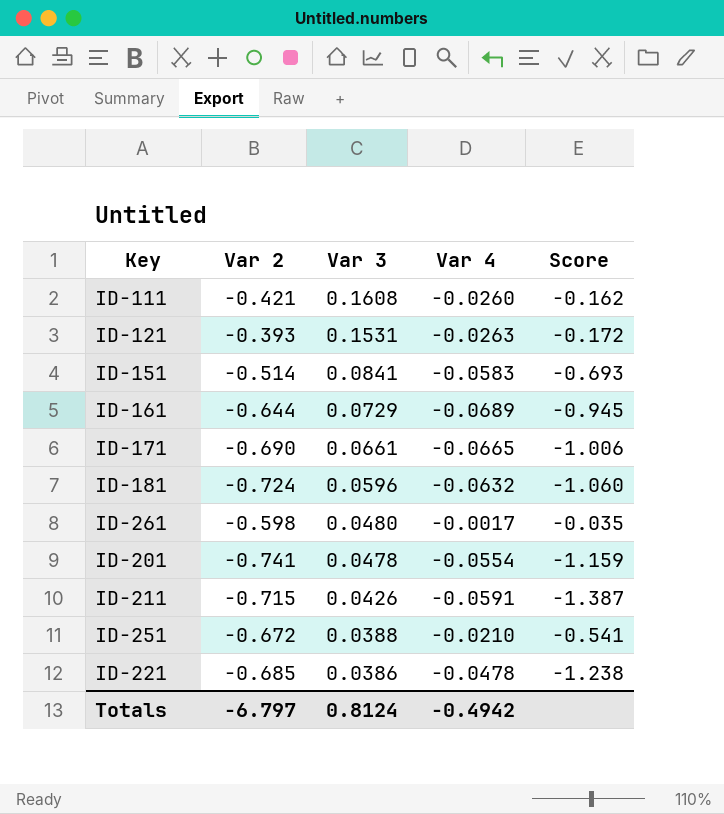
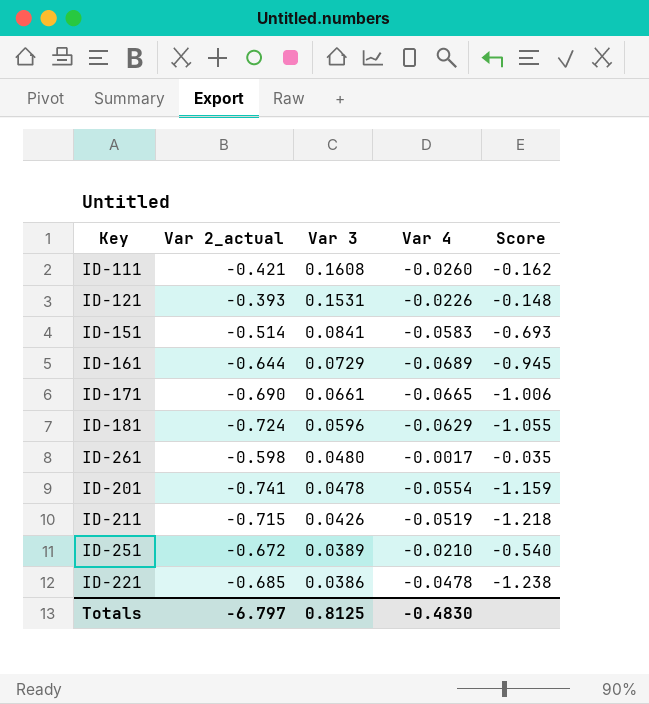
column name: Var 2 -> Var 2_actual
ID-121 | Var 4: -0.0263 -> -0.0226
ID-121 | Score: -0.172 -> -0.148
ID-181 | Var 4: -0.0632 -> -0.0629
ID-181 | Score: -1.060 -> -1.055
ID-211 | Var 4: -0.0591 -> -0.0519
ID-211 | Score: -1.387 -> -1.218
ID-251 | Var 3: 0.0388 -> 0.0389
ID-251 | Score: -0.541 -> -0.540
Totals | Var 3: 0.8124 -> 0.8125
Totals | Var 4: -0.4942 -> -0.4830

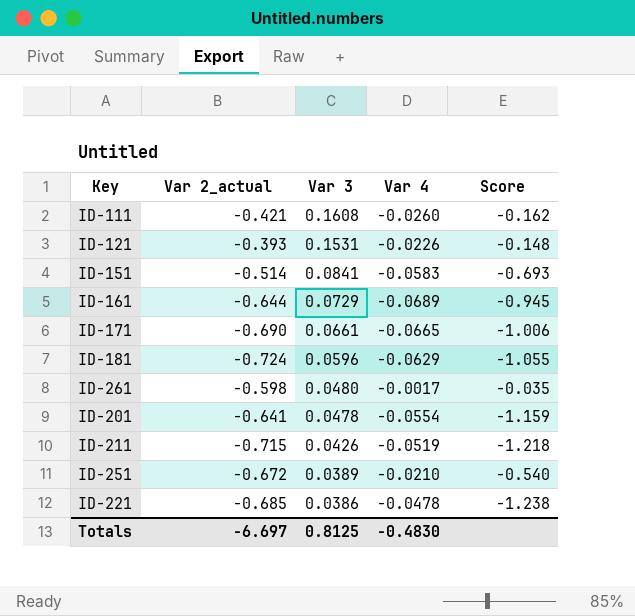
ID-201 | Var 2_actual: -0.741 -> -0.641
Totals | Var 2_actual: -6.797 -> -6.697

